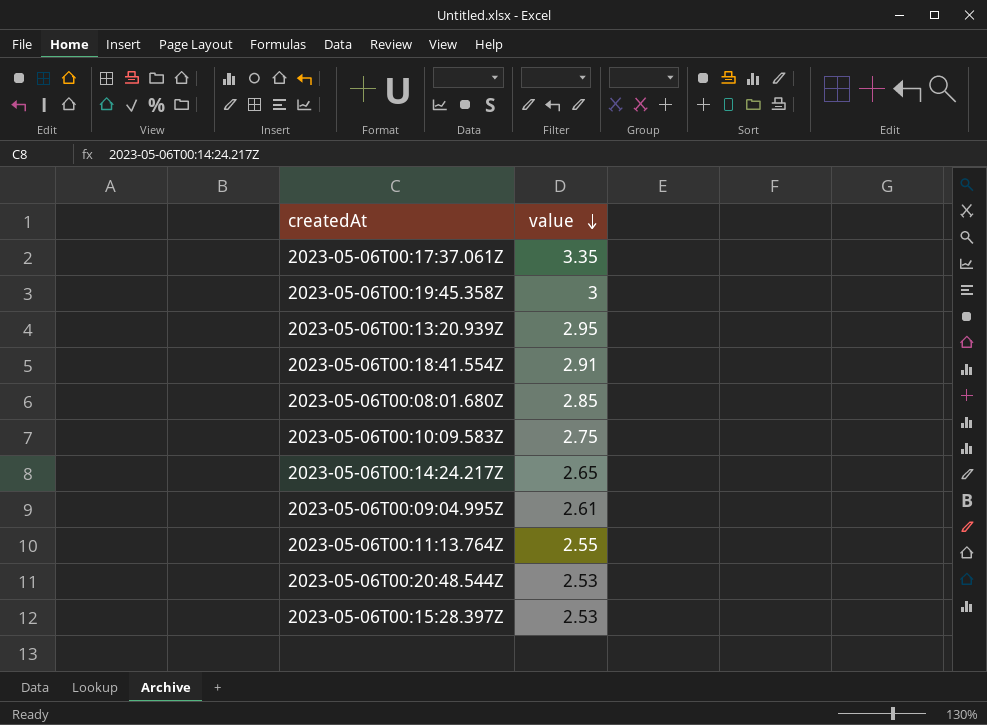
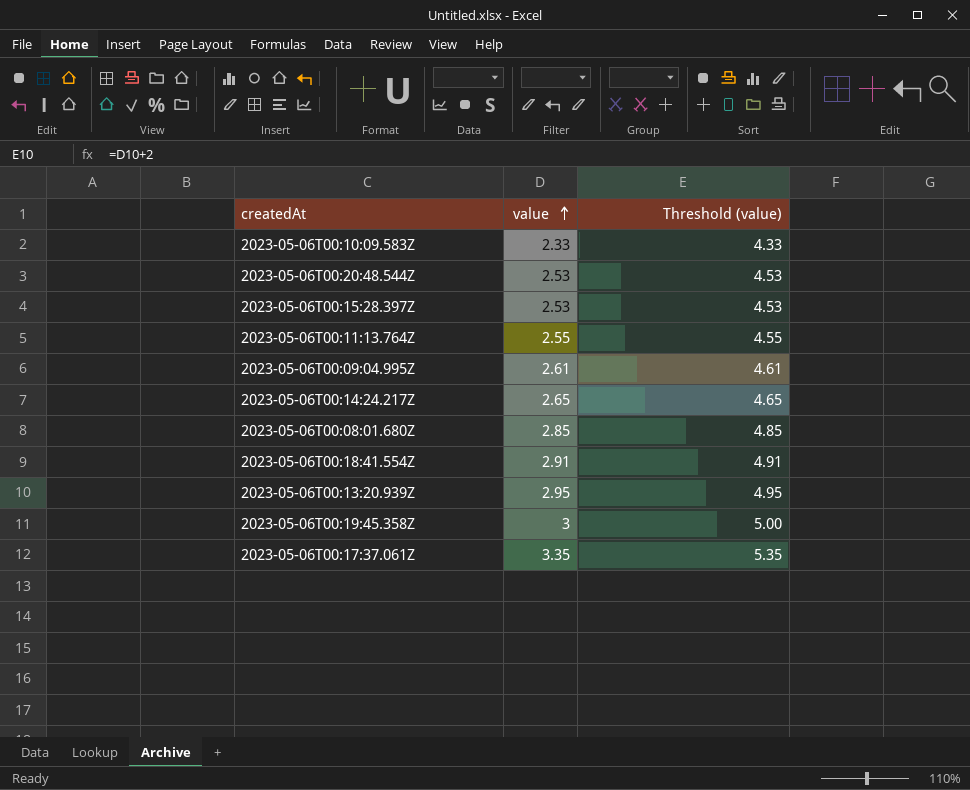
row order: value descending -> value ascending
column Threshold (value) | formula: none -> [value] + 2
2023-05-06T00:10:09.583Z | value: 2.75 -> 2.33

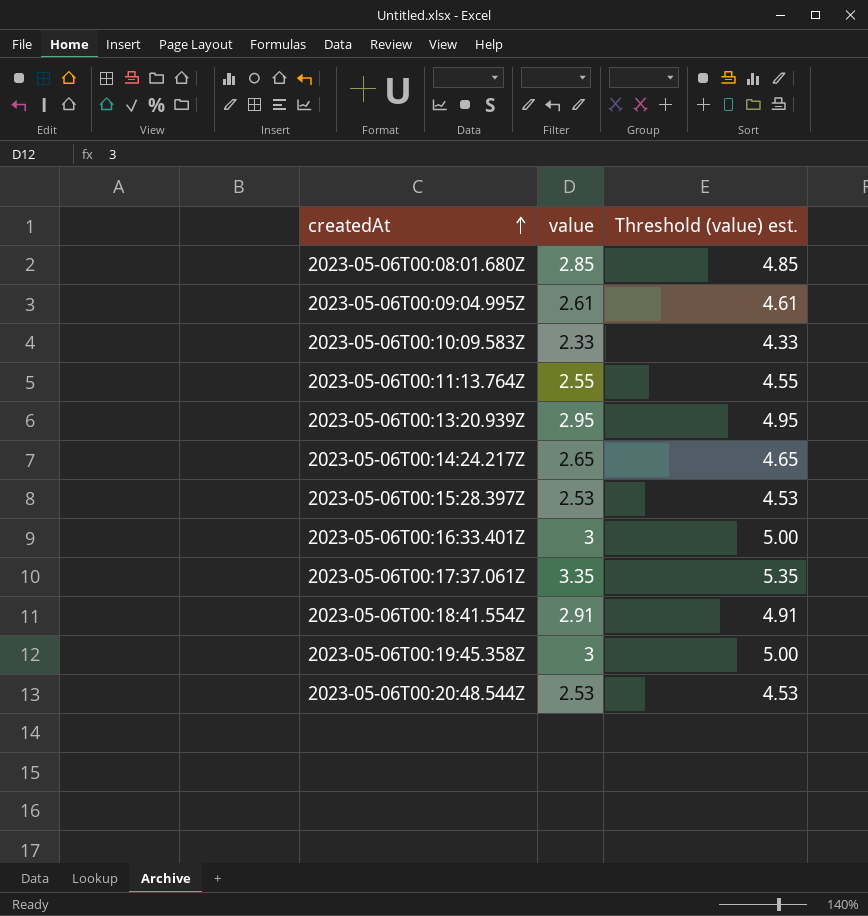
row order: value ascending -> createdAt ascending
column name: Threshold (value) -> Threshold (value) est.
row 2023-05-06T00:16:33.401Z: none -> 3 | 5.00

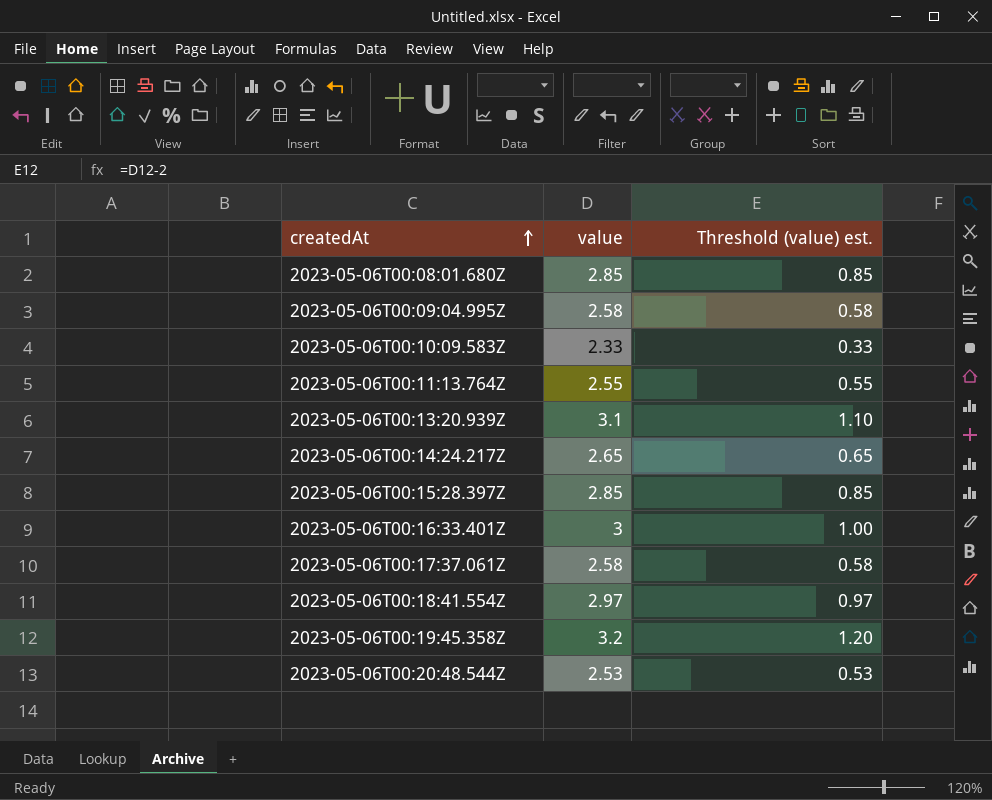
column Threshold (value) est. | formula: [value] + 2 -> [value] - 2
2023-05-06T00:09:04.995Z | value: 2.61 -> 2.58
2023-05-06T00:13:20.939Z | value: 2.95 -> 3.1
2023-05-06T00:15:28.397Z | value: 2.53 -> 2.85
2023-05-06T00:17:37.061Z | value: 3.35 -> 2.58
2023-05-06T00:18:41.554Z | value: 2.91 -> 2.97
2023-05-06T00:19:45.358Z | value: 3 -> 3.2

